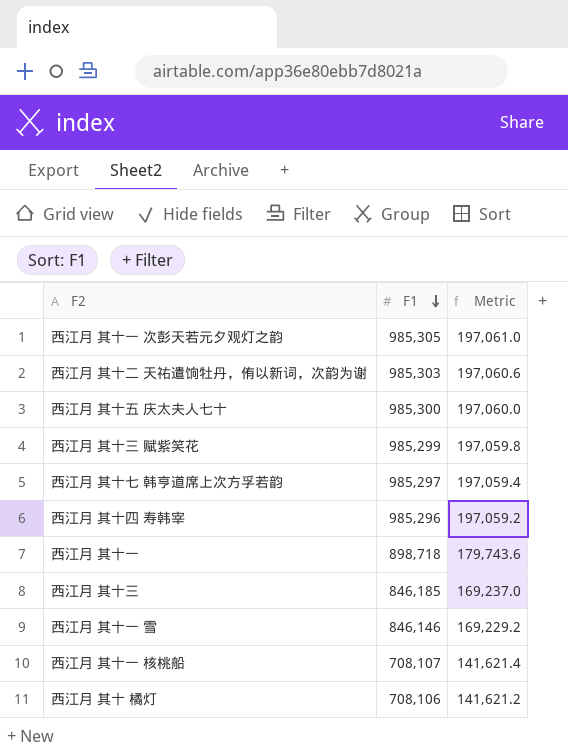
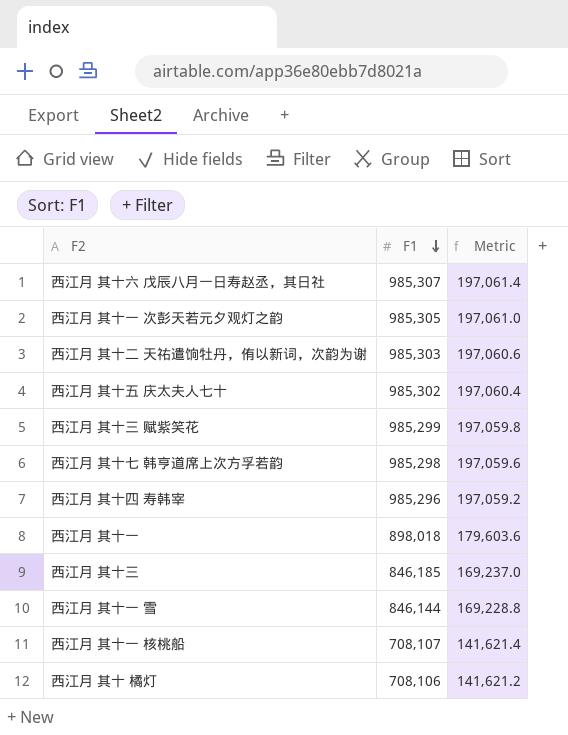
row 西江月 其十六 戊辰八月一日寿赵丞，其日社: none -> 985,307 | 197,061.4
西江月 其十五 庆太夫人七十 | F1: 985,300 -> 985,302
西江月 其十五 庆太夫人七十 | Metric: 197,060.0 -> 197,060.4
西江月 其十七 韩亨道席上次方孚若韵 | F1: 985,297 -> 985,298
西江月 其十七 韩亨道席上次方孚若韵 | Metric: 197,059.4 -> 197,059.6
西江月 其十一 | F1: 898,718 -> 898,018
西江月 其十一 | Metric: 179,743.6 -> 179,603.6
西江月 其十一 雪 | F1: 846,146 -> 846,144
西江月 其十一 雪 | Metric: 169,229.2 -> 169,228.8

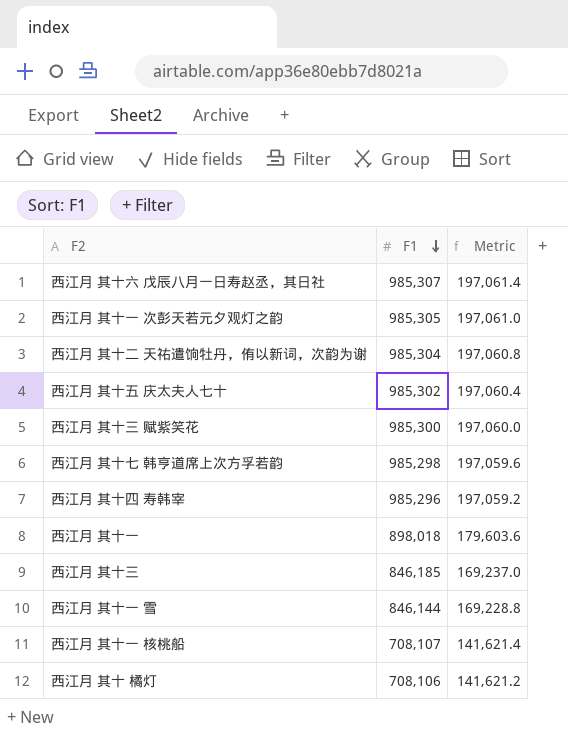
西江月 其十二 天祐遣饷牡丹，侑以新词，次韵为谢 | F1: 985,303 -> 985,304
西江月 其十二 天祐遣饷牡丹，侑以新词，次韵为谢 | Metric: 197,060.6 -> 197,060.8
西江月 其十三 赋紫笑花 | F1: 985,299 -> 985,300
西江月 其十三 赋紫笑花 | Metric: 197,059.8 -> 197,060.0

